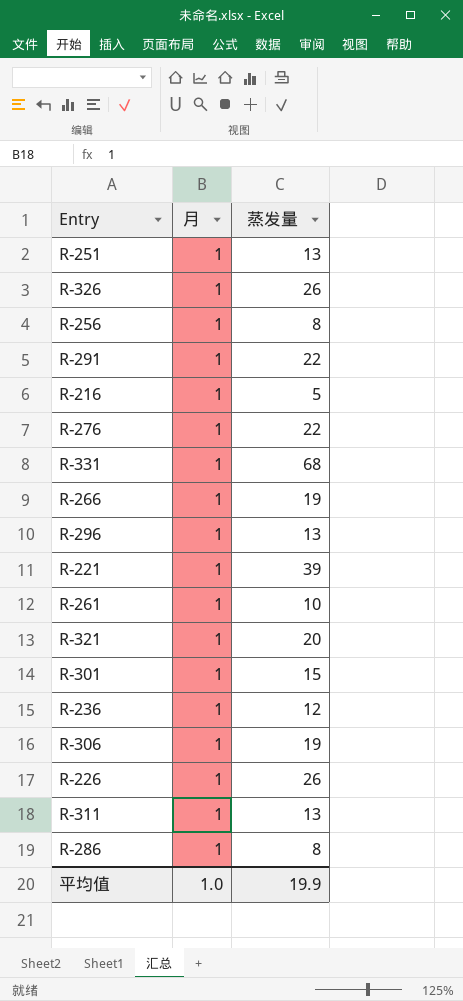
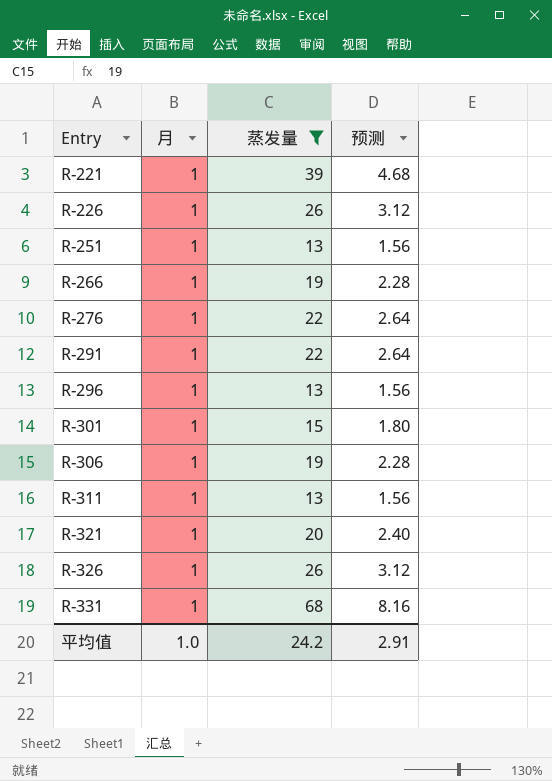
filter: none -> 蒸发量 >= 13
row order: none -> Entry ascending
column 预测 | formula: none -> [蒸发量] * 0.12
平均值 | 蒸发量: 19.9 -> 24.2

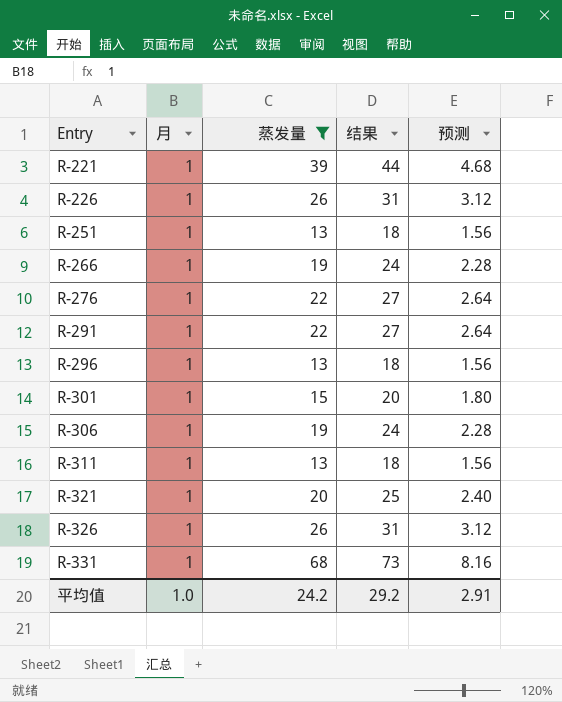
column 结果 | formula: none -> [蒸发量] + 5

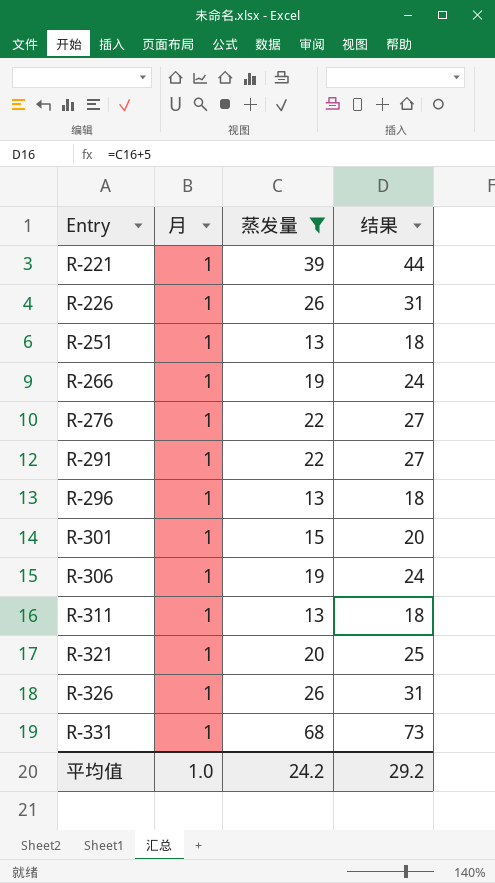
column 预测 | formula: [蒸发量] * 0.12 -> none

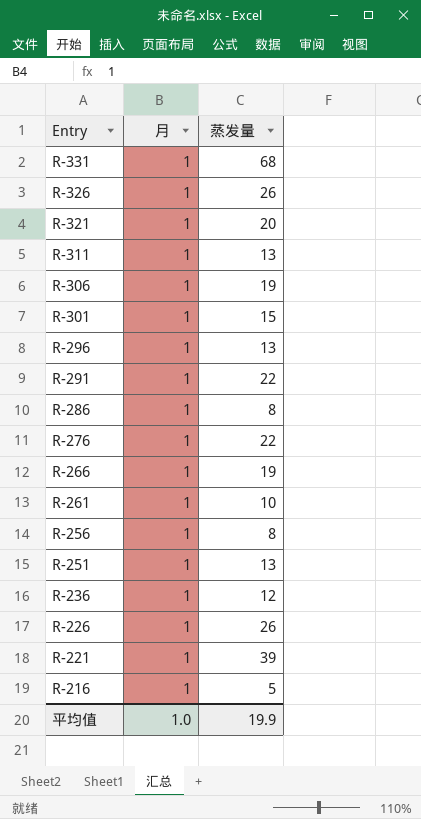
filter: 蒸发量 >= 13 -> none
row order: Entry ascending -> Entry descending
column 结果 | formula: [蒸发量] + 5 -> none
平均值 | 蒸发量: 24.2 -> 19.9

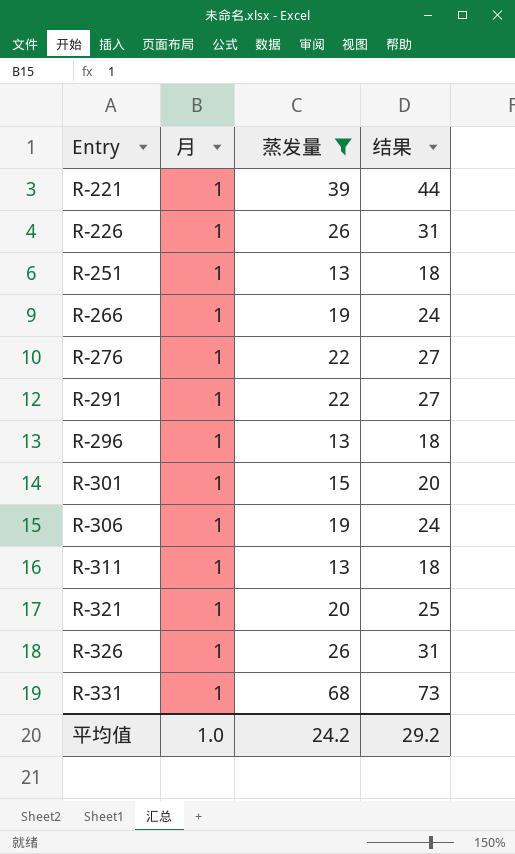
filter: none -> 蒸发量 >= 13
row order: Entry descending -> Entry ascending
column 结果 | formula: none -> [蒸发量] + 5
平均值 | 蒸发量: 19.9 -> 24.2

